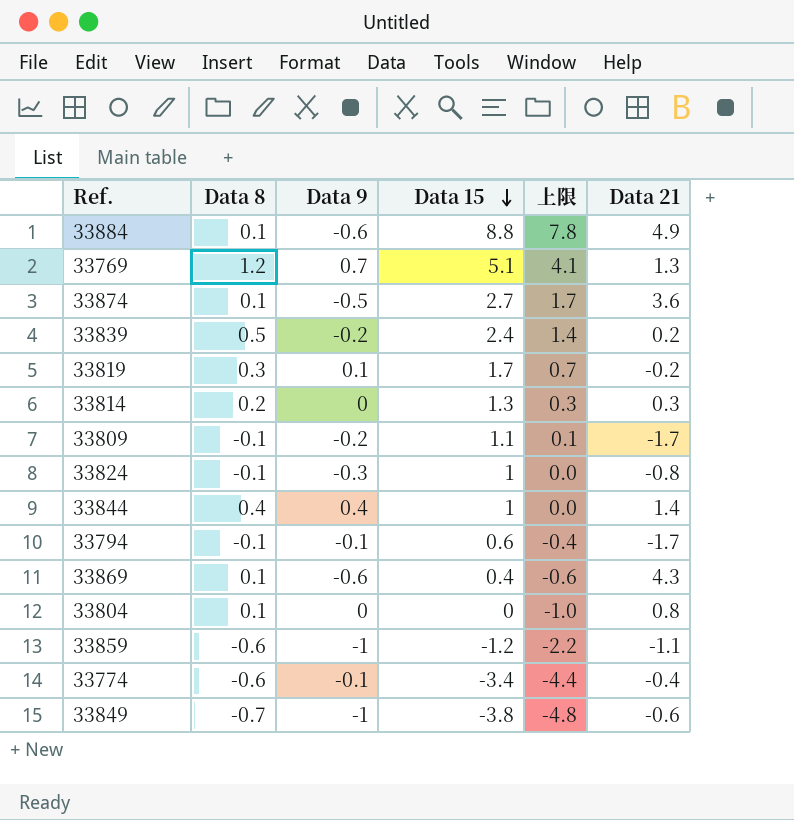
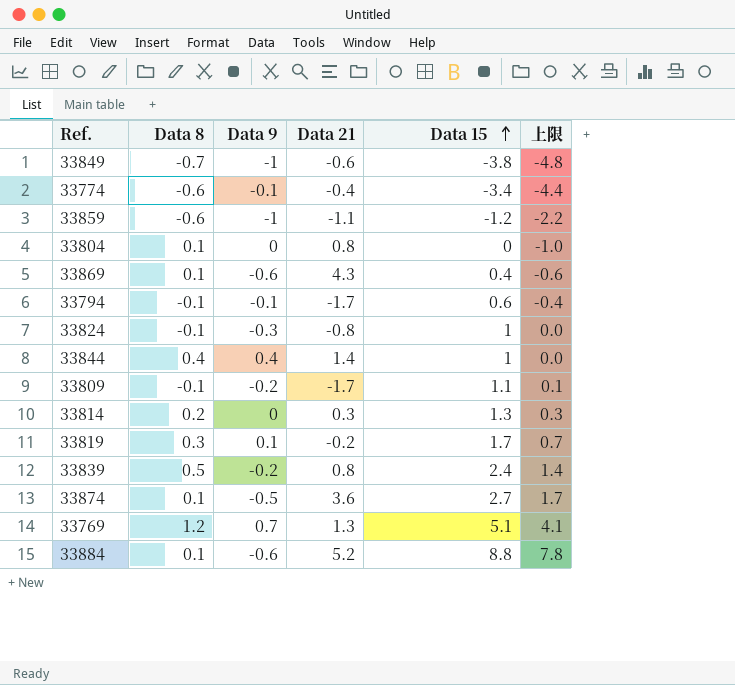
row order: Data 15 descending -> Data 15 ascending
column Data 21 | position: 6 -> 4
33839 | Data 21: 0.2 -> 0.8
33884 | Data 21: 4.9 -> 5.2

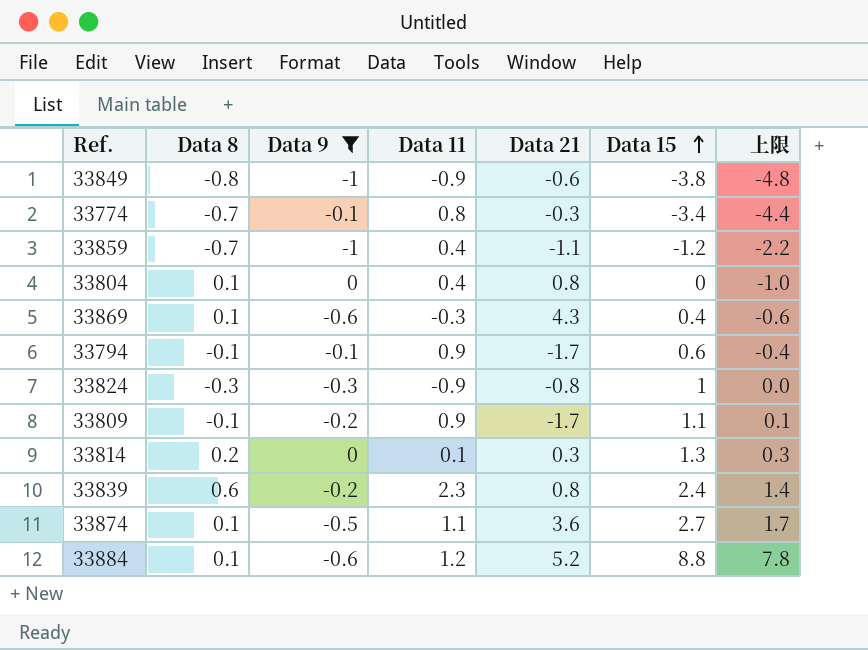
filter: none -> Data 9 <= 0
column Data 11 | position: none -> 4
33849 | Data 8: -0.7 -> -0.8
33774 | Data 8: -0.6 -> -0.7
33774 | Data 21: -0.4 -> -0.3
33859 | Data 8: -0.6 -> -0.7
33824 | Data 8: -0.1 -> -0.3
33839 | Data 8: 0.5 -> 0.6

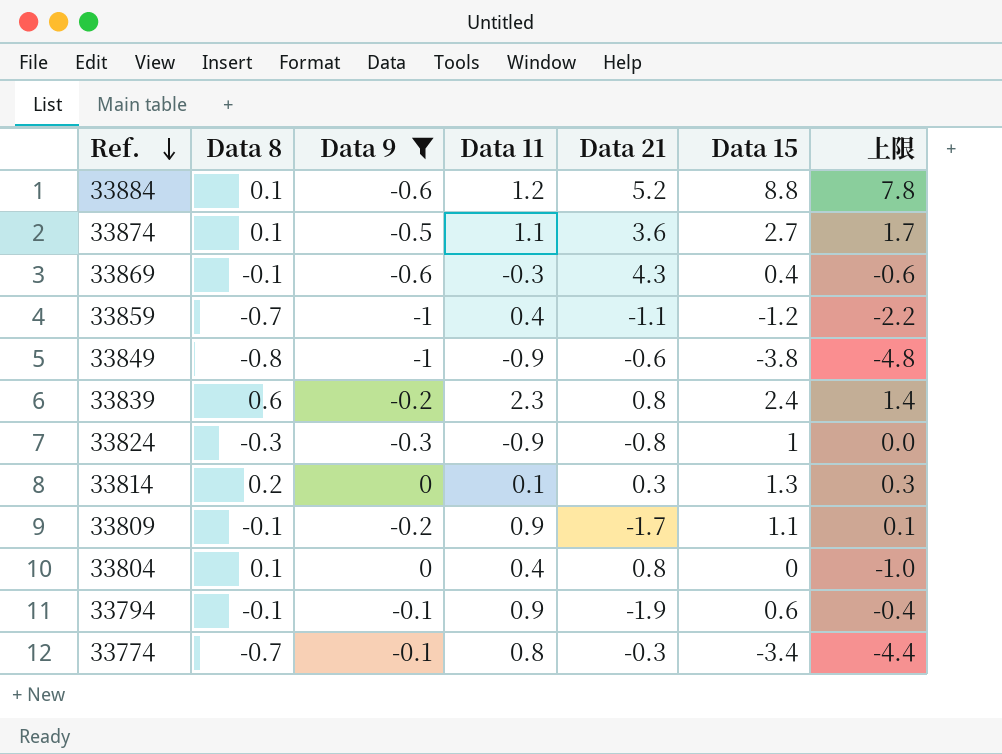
row order: Data 15 ascending -> Ref. descending
33869 | Data 8: 0.1 -> -0.1
33794 | Data 21: -1.7 -> -1.9

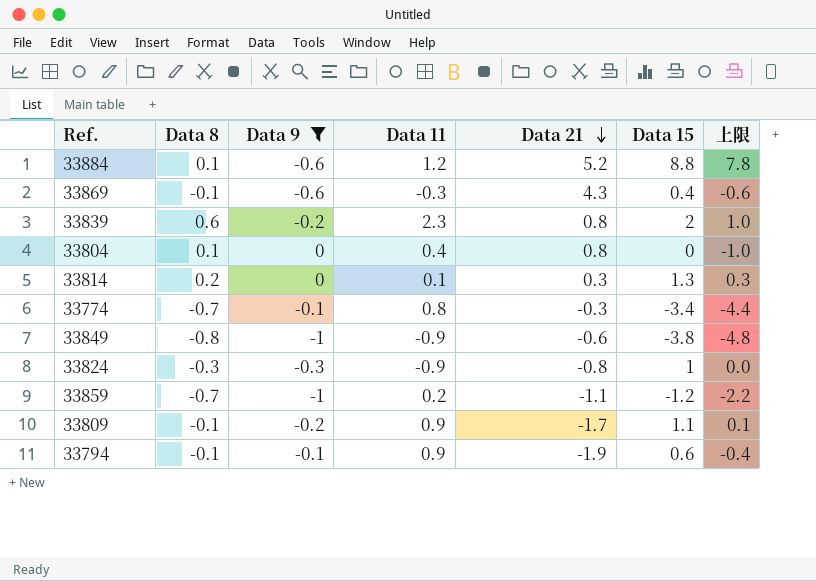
row order: Ref. descending -> Data 21 descending
row 33874: 0.1 | -0.5 | 1.1 | 3.6 | 2.7 | 1.7 -> none
33839 | Data 15: 2.4 -> 2
33839 | 上限: 1.4 -> 1.0
33859 | Data 11: 0.4 -> 0.2

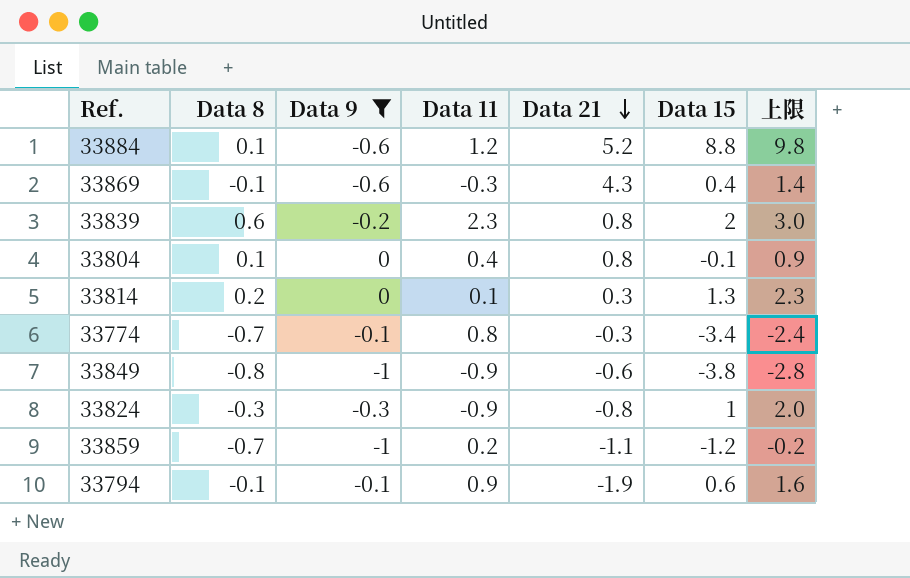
column 上限 | formula: [Data 15] - 1 -> [Data 15] + 1
row 33809: -0.1 | -0.2 | 0.9 | -1.7 | 1.1 | 0.1 -> none
33804 | Data 15: 0 -> -0.1

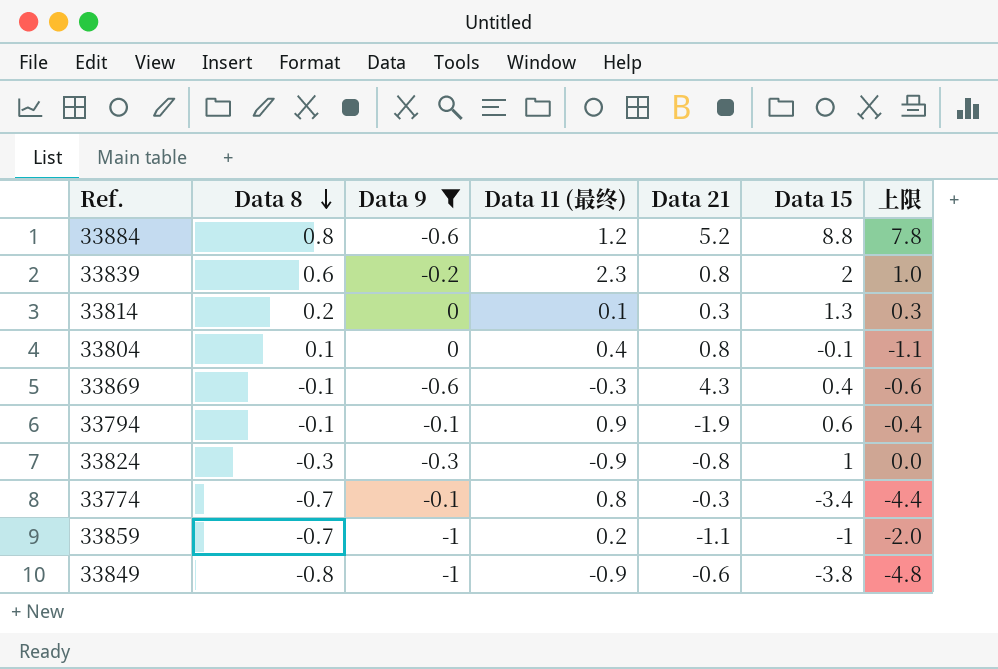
row order: Data 21 descending -> Data 8 descending
column name: Data 11 -> Data 11 (最终)
column 上限 | formula: [Data 15] + 1 -> [Data 15] - 1
33884 | Data 8: 0.1 -> 0.8
33859 | Data 15: -1.2 -> -1

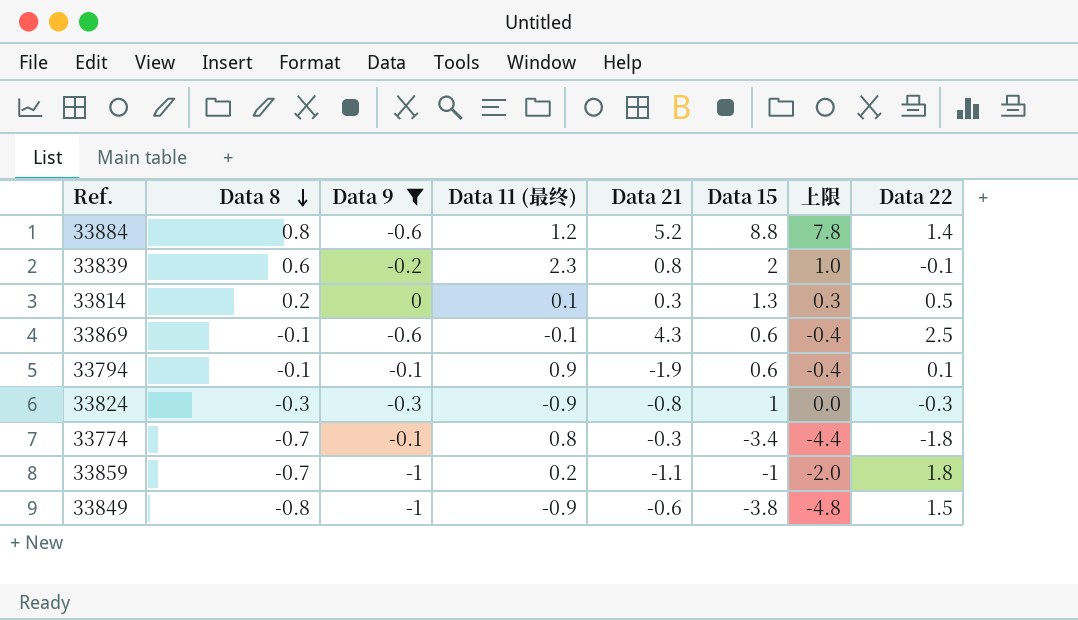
column Data 22 | position: none -> 8
row 33804: 0.1 | 0 | 0.4 | 0.8 | -0.1 | -1.1 -> none
33869 | Data 11 (最终): -0.3 -> -0.1
33869 | Data 15: 0.4 -> 0.6
33869 | 上限: -0.6 -> -0.4

